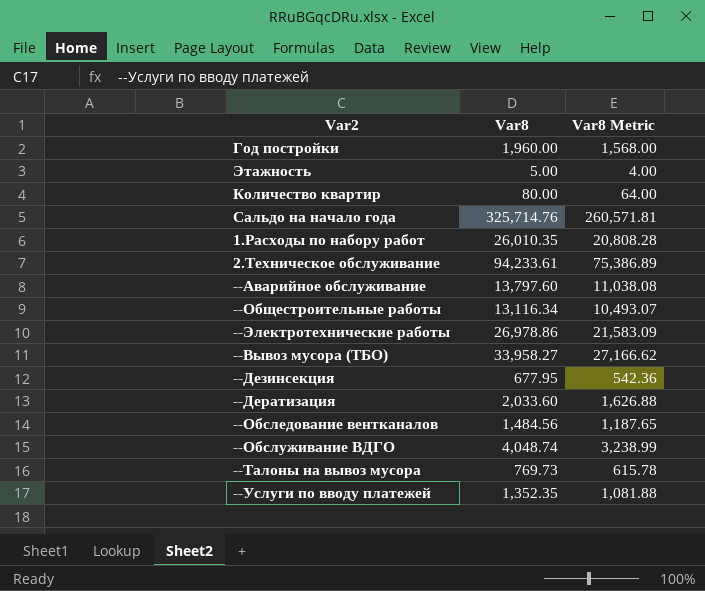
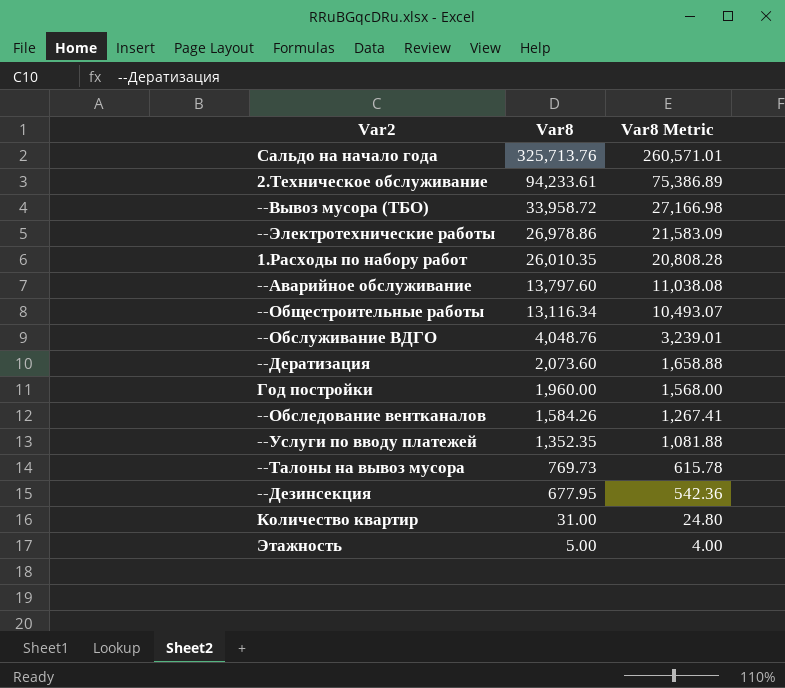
row order: none -> Var8 descending
Сальдо на начало года | Var8: 325,714.76 -> 325,713.76
Сальдо на начало года | Var8 Metric: 260,571.81 -> 260,571.01
--Вывоз мусора (ТБО) | Var8: 33,958.27 -> 33,958.72
--Вывоз мусора (ТБО) | Var8 Metric: 27,166.62 -> 27,166.98
--Обслуживание ВДГО | Var8: 4,048.74 -> 4,048.76
--Обслуживание ВДГО | Var8 Metric: 3,238.99 -> 3,239.01
--Дератизация | Var8: 2,033.60 -> 2,073.60
--Дератизация | Var8 Metric: 1,626.88 -> 1,658.88
--Обследование вентканалов | Var8: 1,484.56 -> 1,584.26
--Обследование вентканалов | Var8 Metric: 1,187.65 -> 1,267.41
Количество квартир | Var8: 80.00 -> 31.00
Количество квартир | Var8 Metric: 64.00 -> 24.80

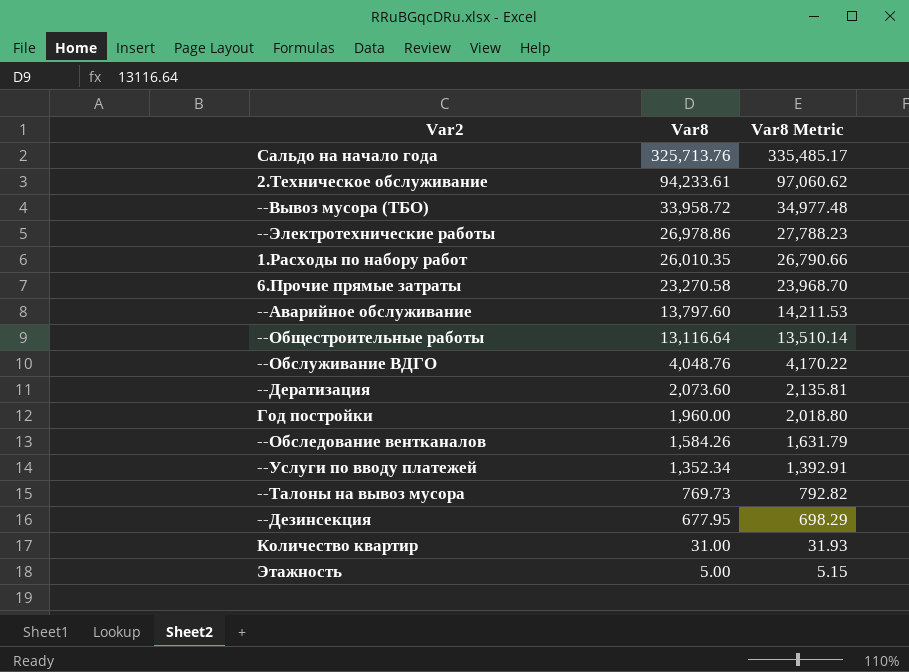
column Var8 Metric | formula: [Var8] * 0.8 -> [Var8] * 1.03
row 6.Прочие прямые затраты: none -> 23,270.58 | 23,968.70
--Общестроительные работы | Var8: 13,116.34 -> 13,116.64
--Услуги по вводу платежей | Var8: 1,352.35 -> 1,352.34

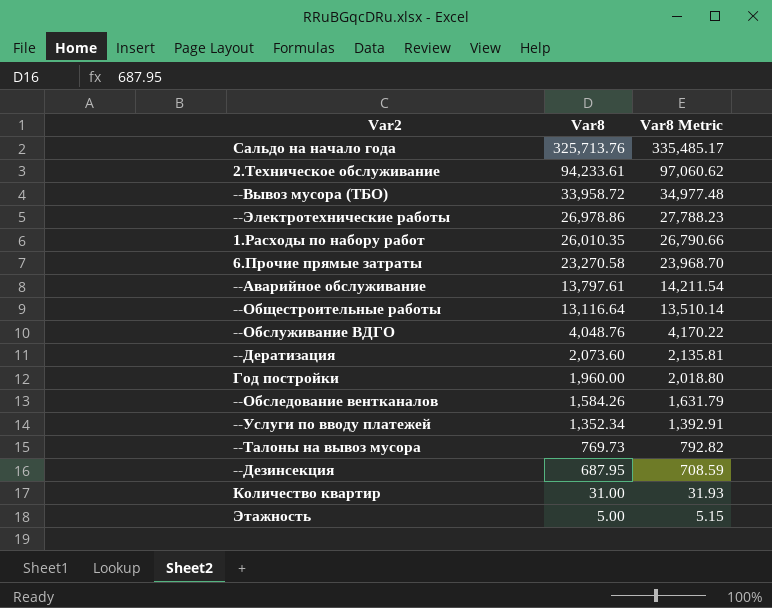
--Аварийное обслуживание | Var8: 13,797.60 -> 13,797.61
--Аварийное обслуживание | Var8 Metric: 14,211.53 -> 14,211.54
--Дезинсекция | Var8: 677.95 -> 687.95
--Дезинсекция | Var8 Metric: 698.29 -> 708.59

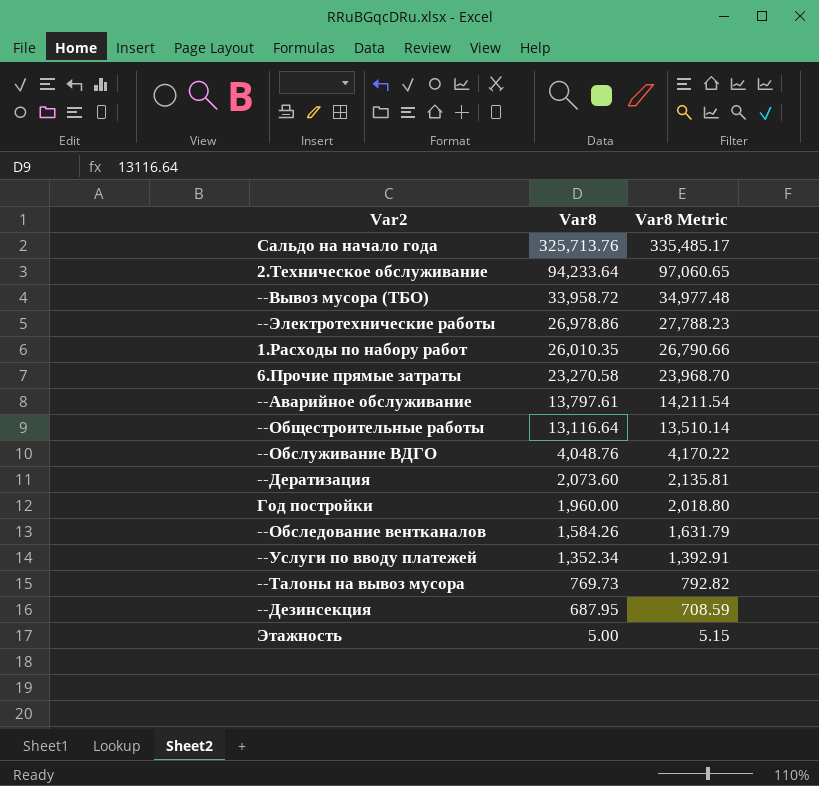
row Количество квартир: 31.00 | 31.93 -> none
2.Техническое обслуживание | Var8: 94,233.61 -> 94,233.64
2.Техническое обслуживание | Var8 Metric: 97,060.62 -> 97,060.65

